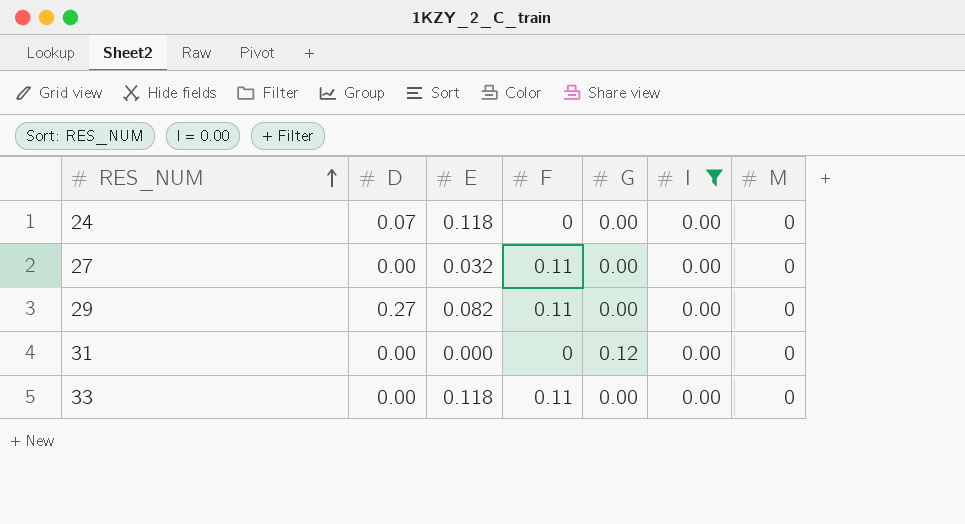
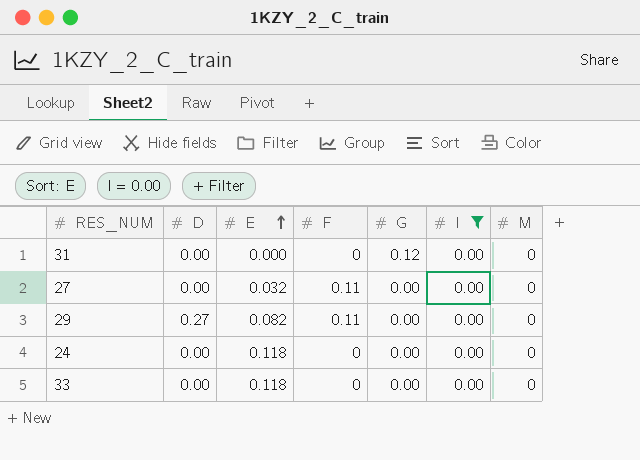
row order: RES_NUM ascending -> E ascending
24 | D: 0.07 -> 0.00
33 | F: 0.11 -> 0

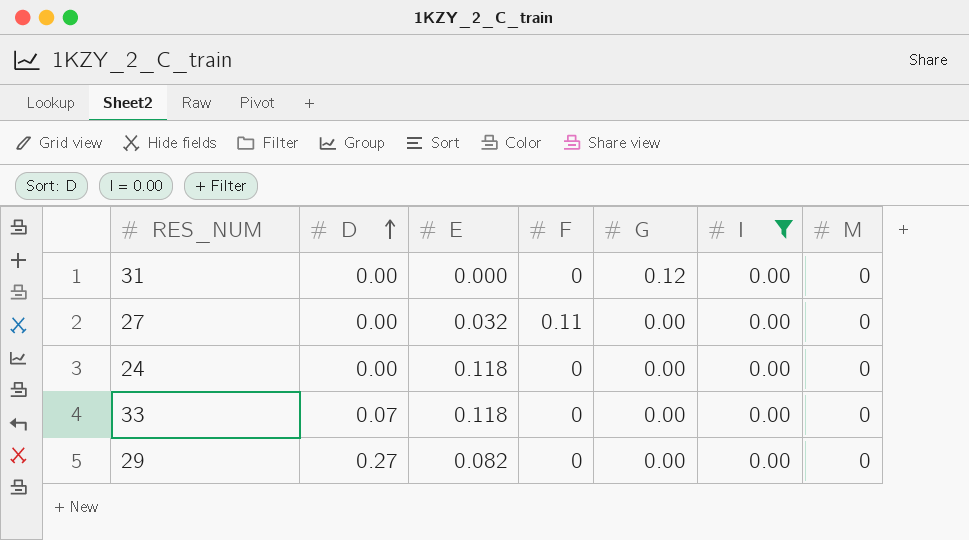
row order: E ascending -> D ascending
33 | D: 0.00 -> 0.07
29 | F: 0.11 -> 0

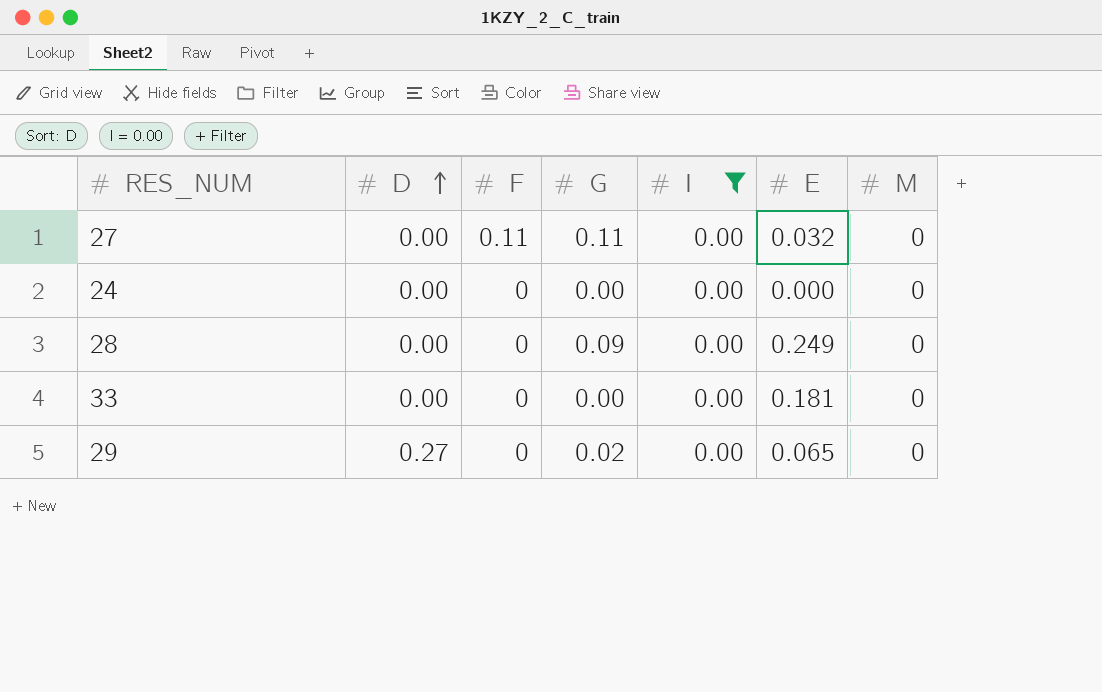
column E | position: 3 -> 6
row 31: 0.00 | 0.000 | 0 | 0.12 | 0.00 | 0 -> none
27 | G: 0.00 -> 0.11
24 | E: 0.118 -> 0.000
row 28: none -> 0.00 | 0 | 0.09 | 0.00 | 0.249 | 0
33 | D: 0.07 -> 0.00
33 | E: 0.118 -> 0.181
29 | G: 0.00 -> 0.02
29 | E: 0.082 -> 0.065

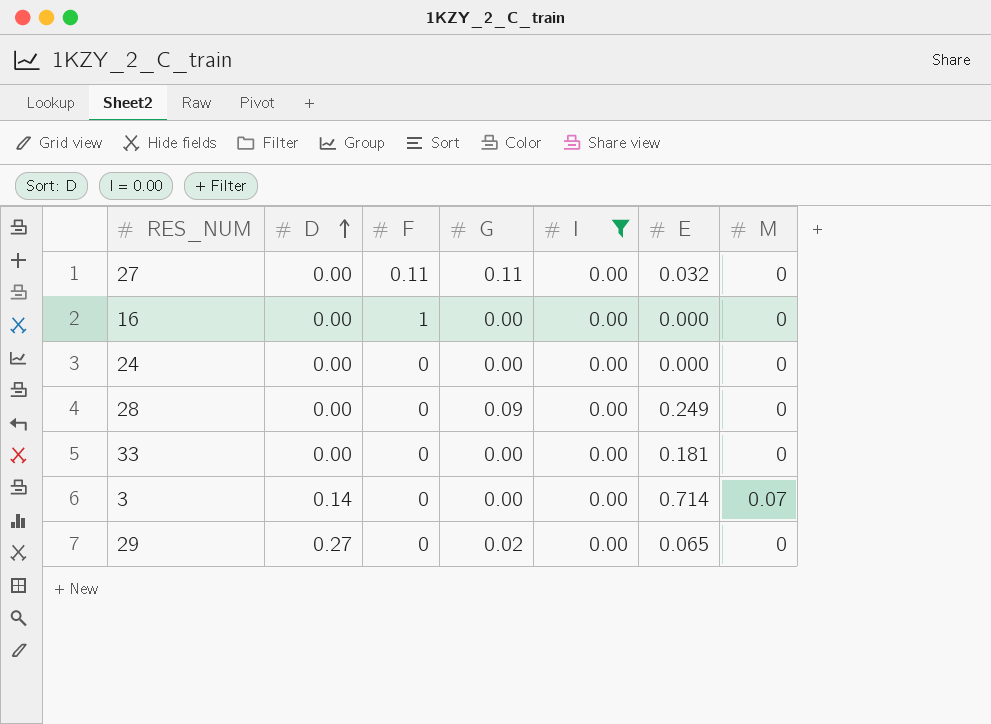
row 16: none -> 0.00 | 1 | 0.00 | 0.00 | 0.000 | 0
row 3: none -> 0.14 | 0 | 0.00 | 0.00 | 0.714 | 0.07

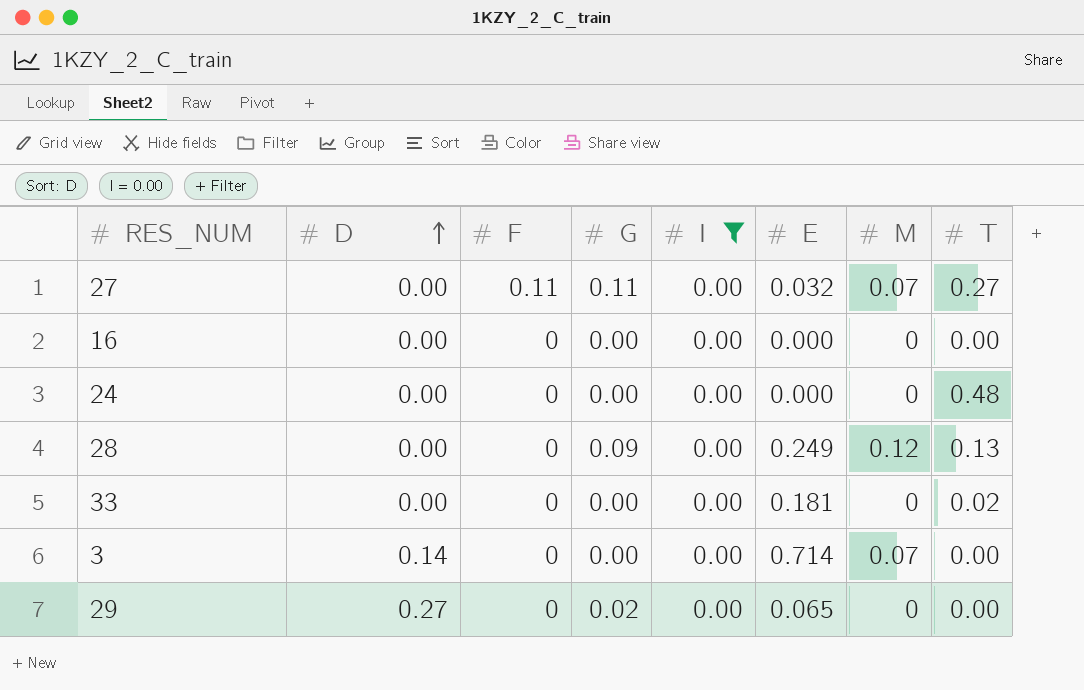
column T | position: none -> 8
27 | M: 0 -> 0.07
16 | F: 1 -> 0
28 | M: 0 -> 0.12

